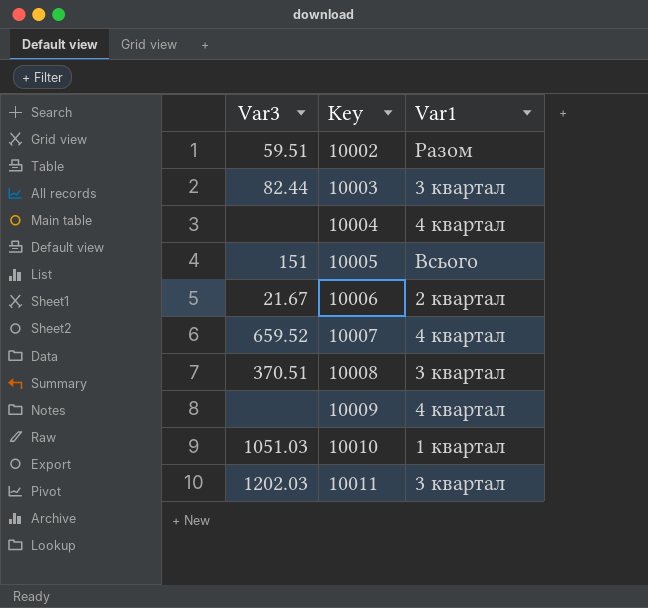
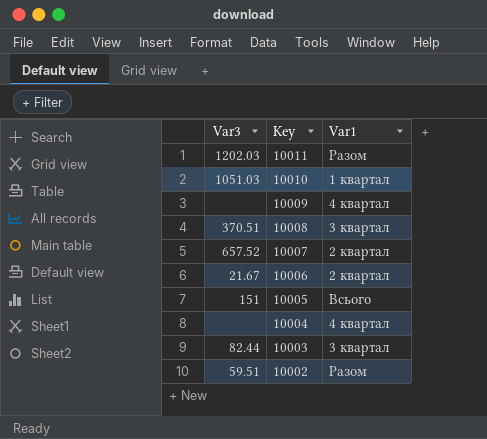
row order: Key ascending -> Key descending
10011 | Var1: 3 квартал -> Разом
10007 | Var3: 659.52 -> 657.52
10007 | Var1: 4 квартал -> 2 квартал

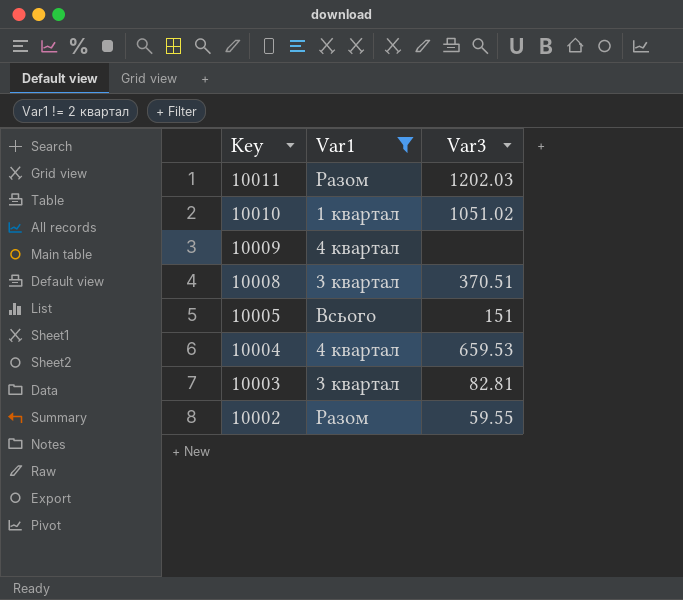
filter: none -> Var1 != 2 квартал
column Var3 | position: 1 -> 3
10010 | Var3: 1051.03 -> 1051.02
10004 | Var3: none -> 659.53
10003 | Var3: 82.44 -> 82.81
10002 | Var3: 59.51 -> 59.55

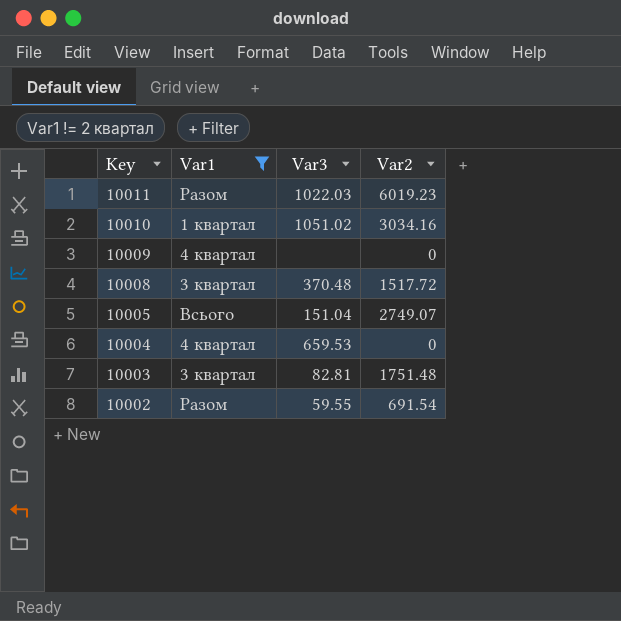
column Var2 | position: none -> 4
10011 | Var3: 1202.03 -> 1022.03
10008 | Var3: 370.51 -> 370.48
10005 | Var3: 151 -> 151.04

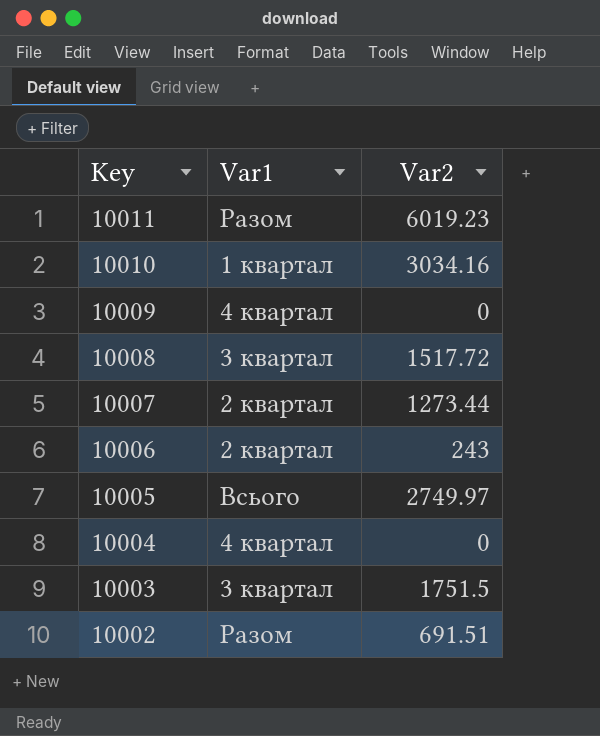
filter: Var1 != 2 квартал -> none
column Var3 | position: 3 -> none
10005 | Var2: 2749.07 -> 2749.97
10003 | Var2: 1751.48 -> 1751.5
10002 | Var2: 691.54 -> 691.51

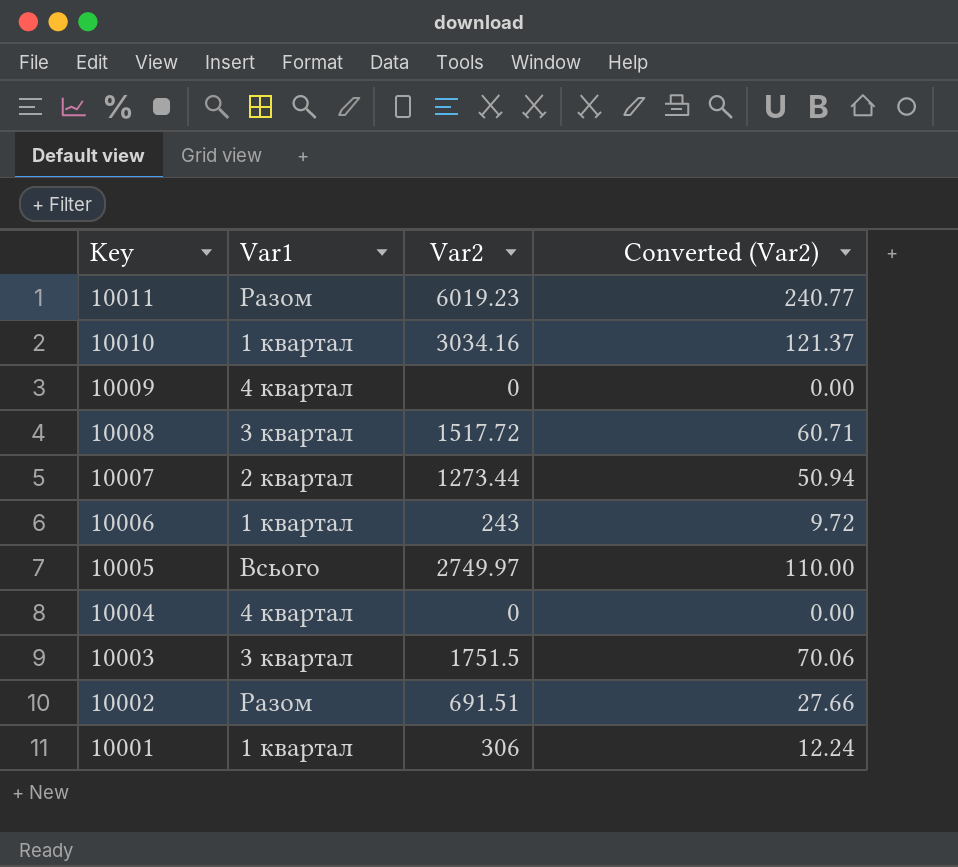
column Converted (Var2) | formula: none -> [Var2] * 0.04
10006 | Var1: 2 квартал -> 1 квартал
row 10001: none -> 1 квартал | 306 | 12.24

